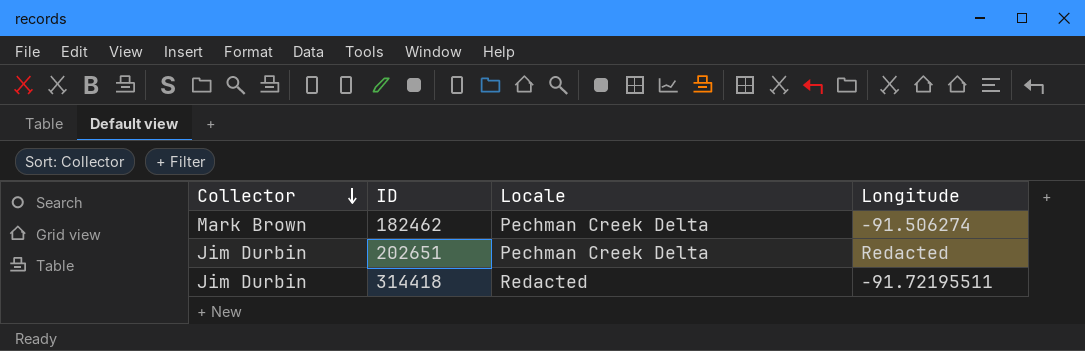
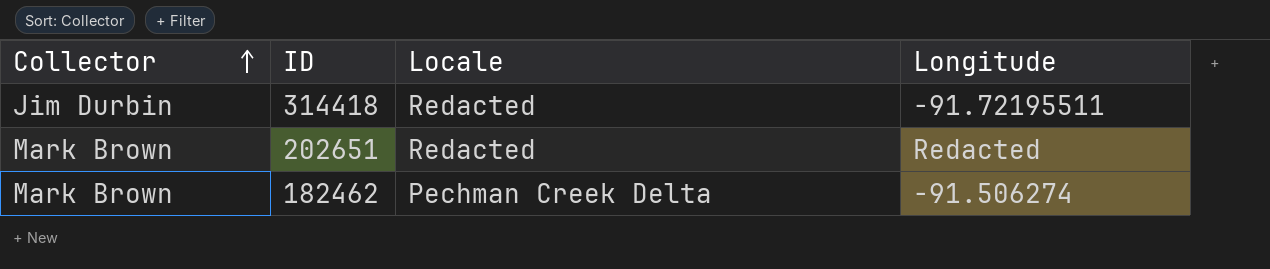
row order: Collector descending -> Collector ascending
202651 | Collector: Jim Durbin -> Mark Brown
202651 | Locale: Pechman Creek Delta -> Redacted

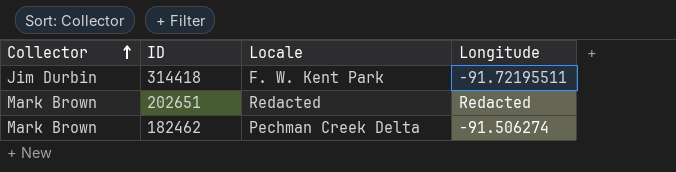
314418 | Locale: Redacted -> F. W. Kent Park

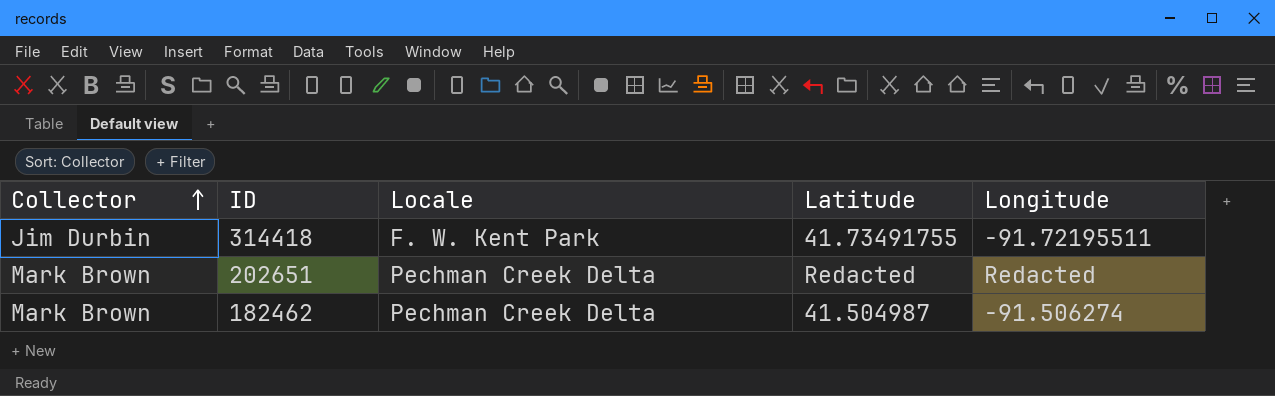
column Latitude | position: none -> 4
202651 | Locale: Redacted -> Pechman Creek Delta

